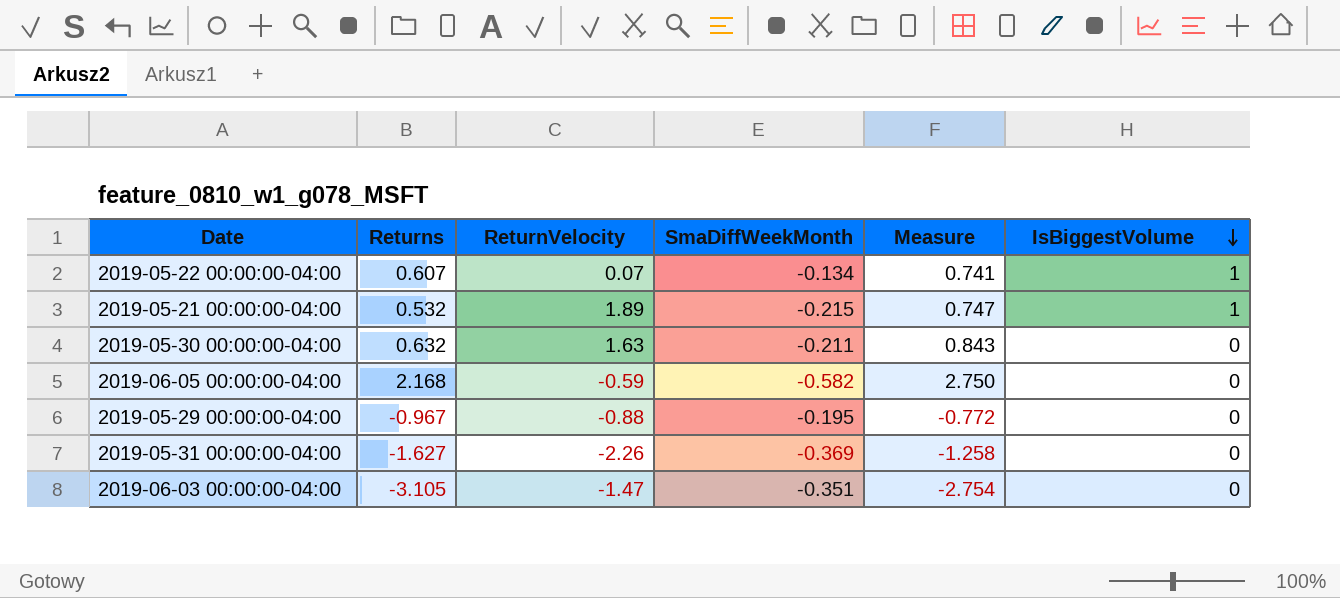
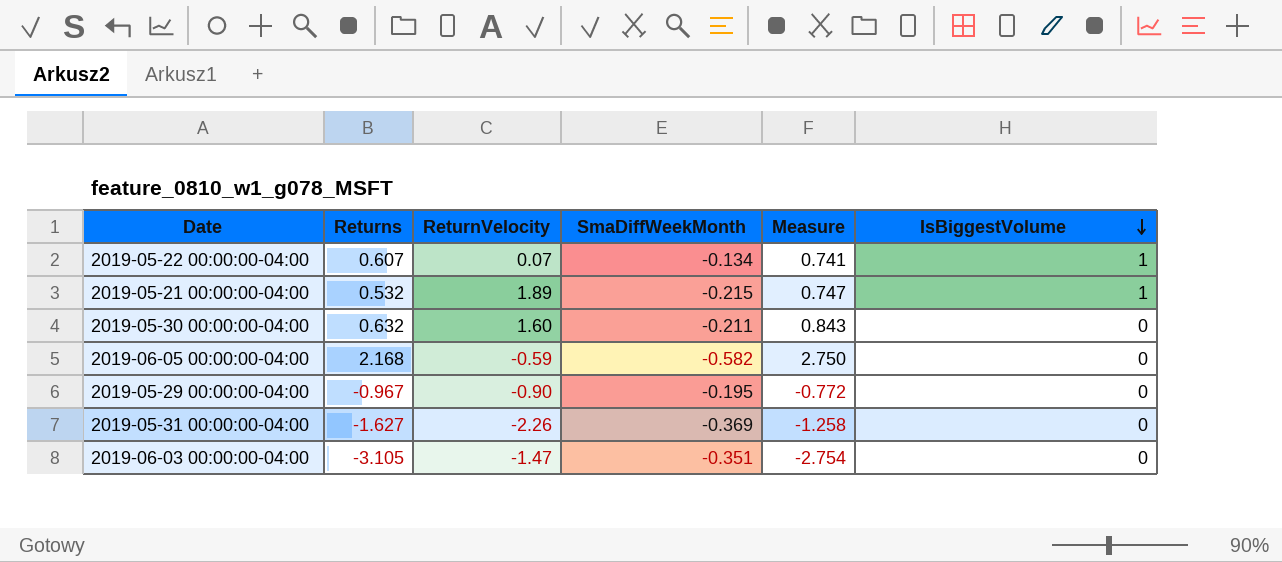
2019-05-30 00:00:00-04:00 | ReturnVelocity: 1.63 -> 1.60
2019-05-29 00:00:00-04:00 | ReturnVelocity: -0.88 -> -0.90

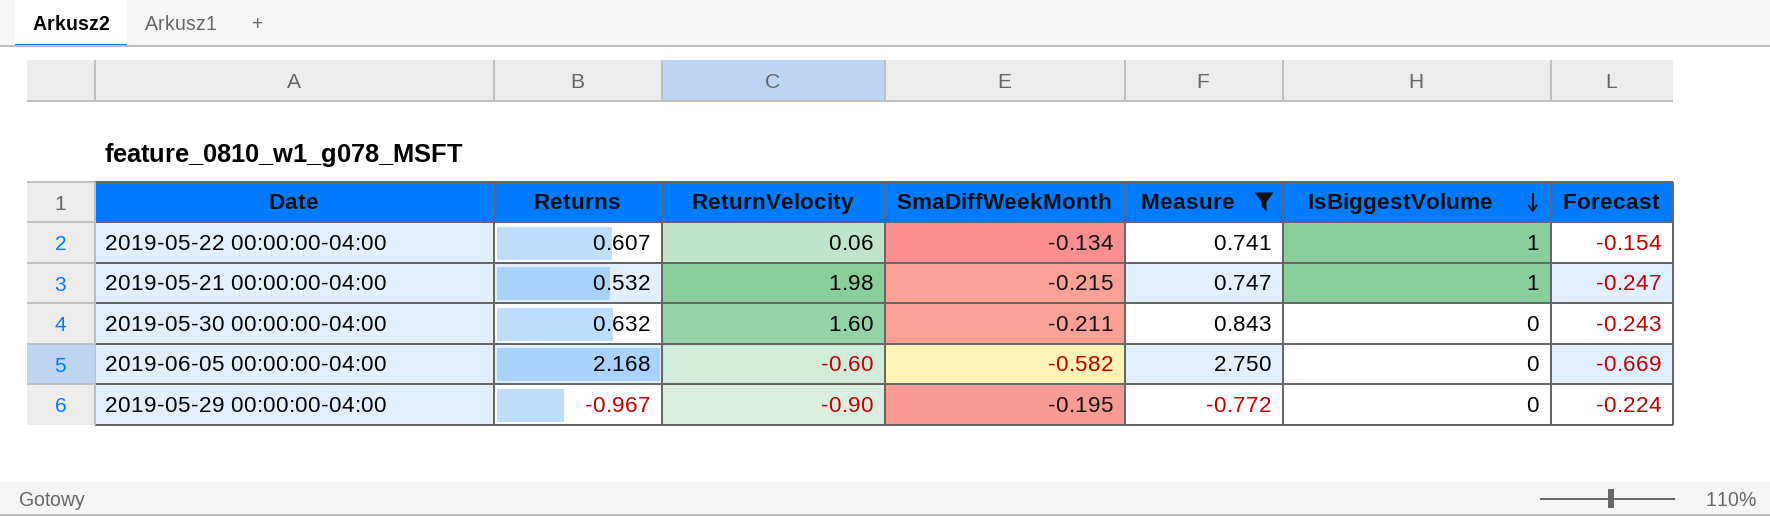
filter: none -> Measure >= -0.772
column Forecast | formula: none -> [SmaDiffWeekMonth] * 1.15
2019-05-22 00:00:00-04:00 | ReturnVelocity: 0.07 -> 0.06
2019-05-21 00:00:00-04:00 | ReturnVelocity: 1.89 -> 1.98
2019-06-05 00:00:00-04:00 | ReturnVelocity: -0.59 -> -0.60

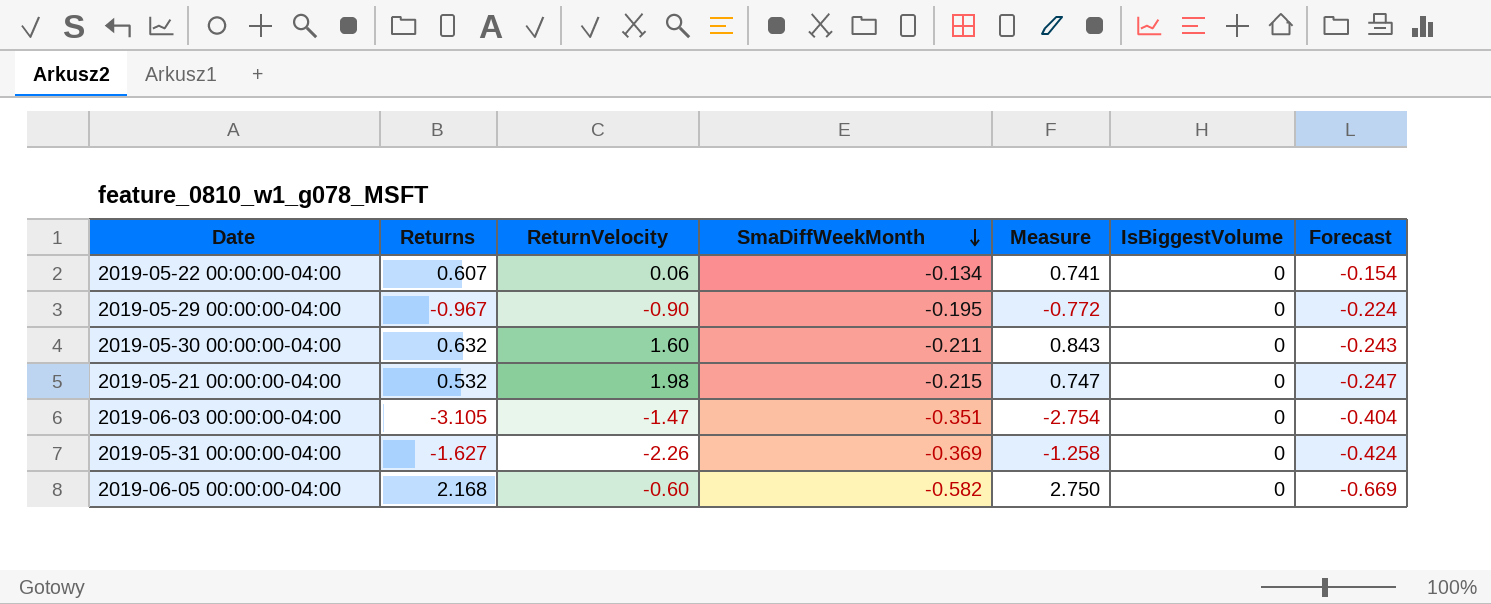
filter: Measure >= -0.772 -> none
row order: IsBiggestVolume descending -> SmaDiffWeekMonth descending
2019-05-22 00:00:00-04:00 | IsBiggestVolume: 1 -> 0
2019-05-21 00:00:00-04:00 | IsBiggestVolume: 1 -> 0

